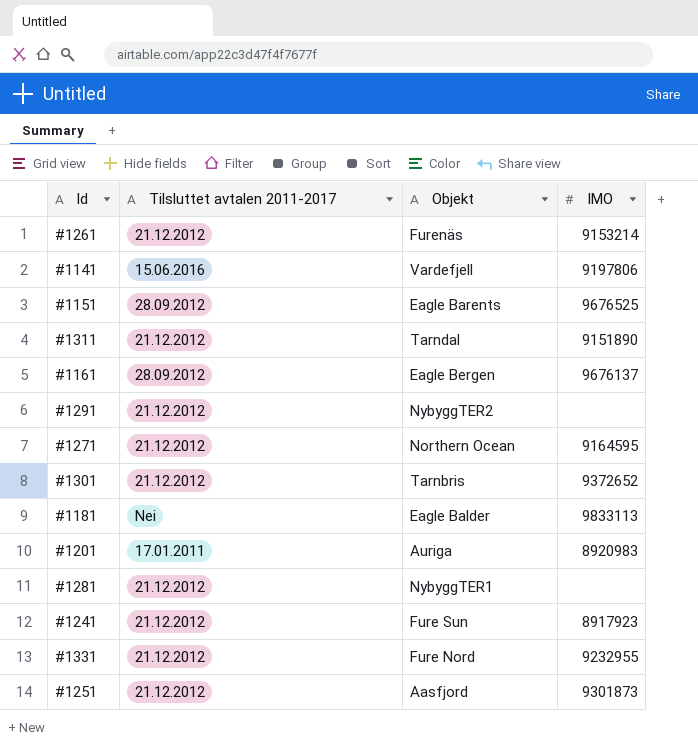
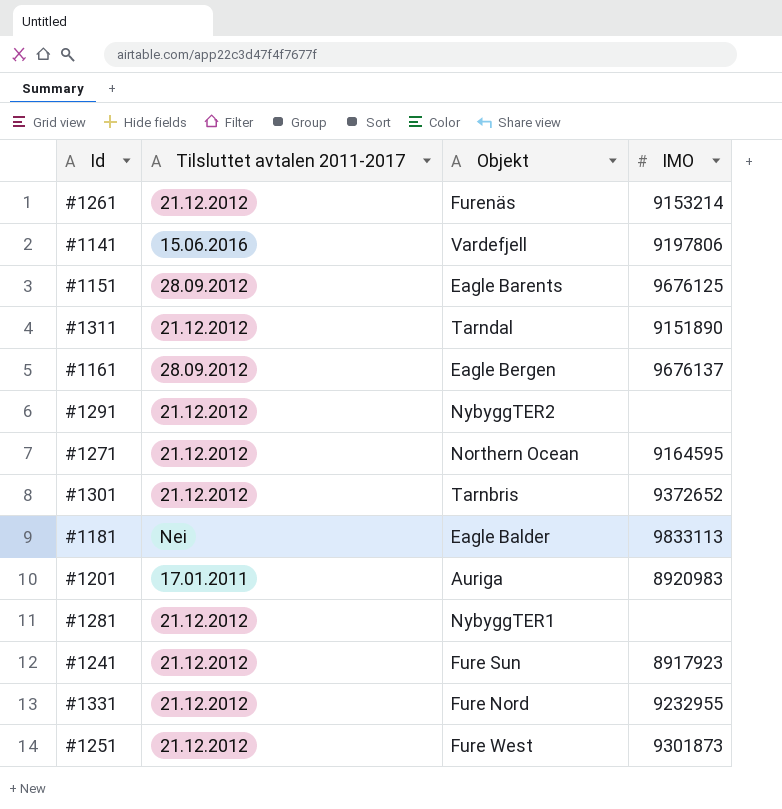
#1151 | IMO: 9676525 -> 9676125
#1251 | Objekt: Aasfjord -> Fure West

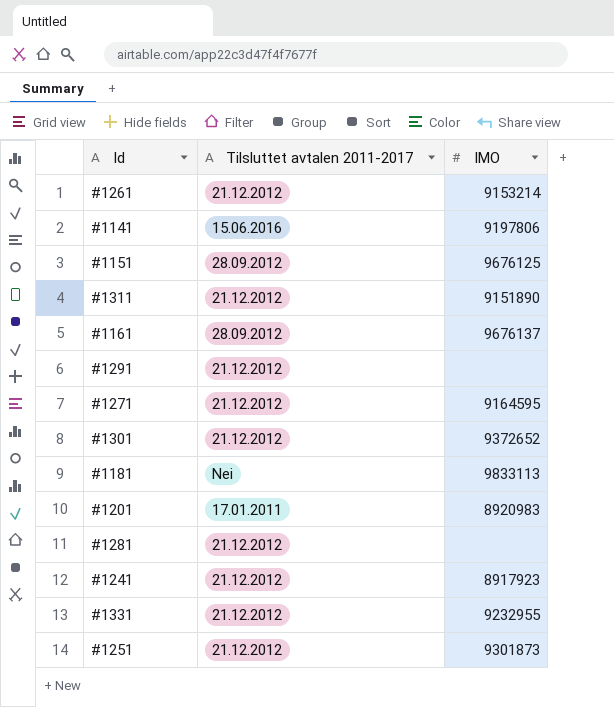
column Objekt | position: 3 -> none

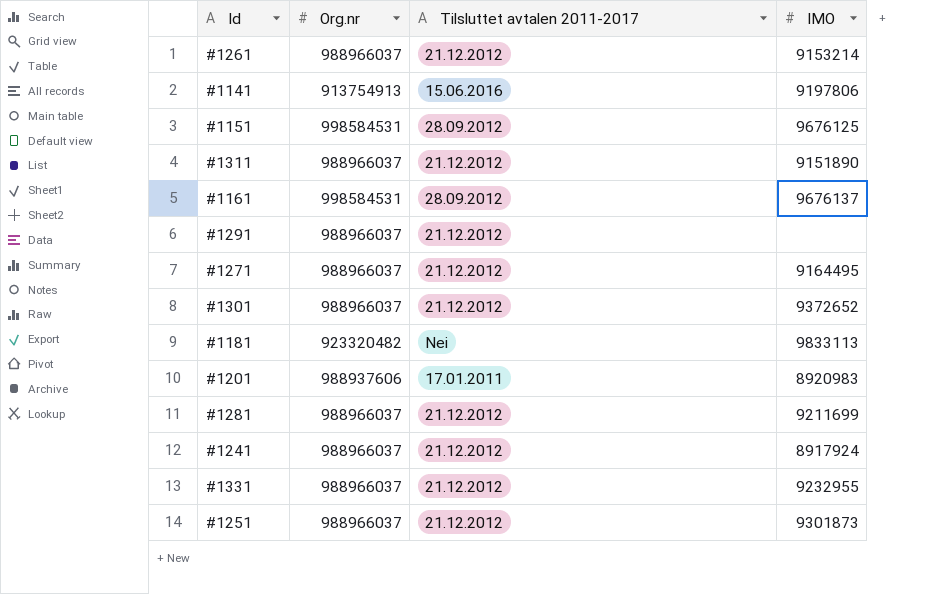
column Org.nr | position: none -> 2
#1271 | IMO: 9164595 -> 9164495
#1281 | IMO: none -> 9211699
#1241 | IMO: 8917923 -> 8917924

